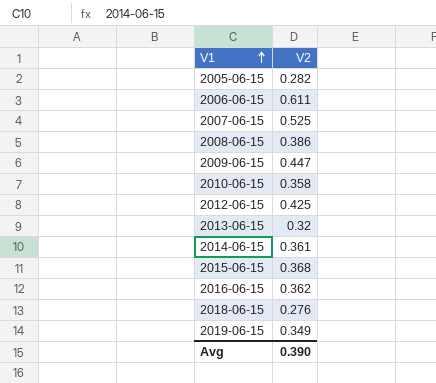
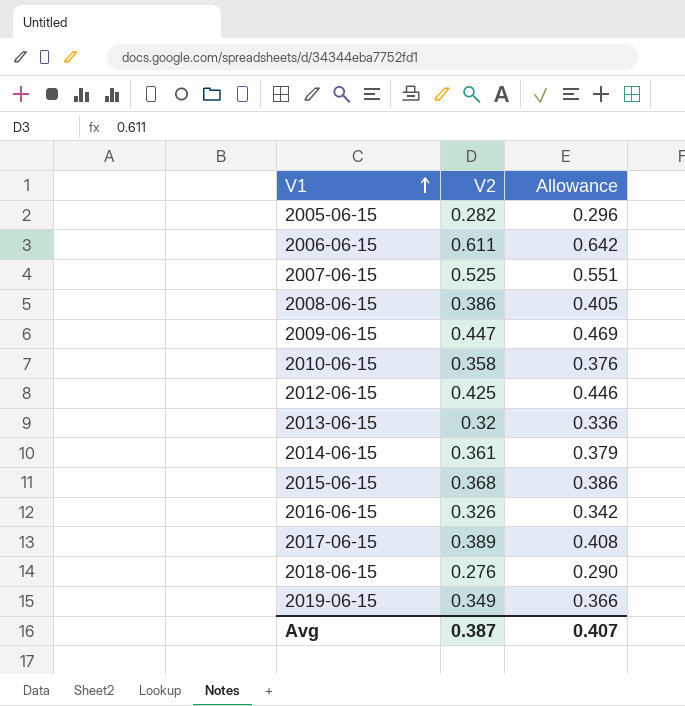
column Allowance | formula: none -> [V2] * 1.05
2016-06-15 | V2: 0.362 -> 0.326
row 2017-06-15: none -> 0.389 | 0.408
Avg | V2: 0.390 -> 0.387

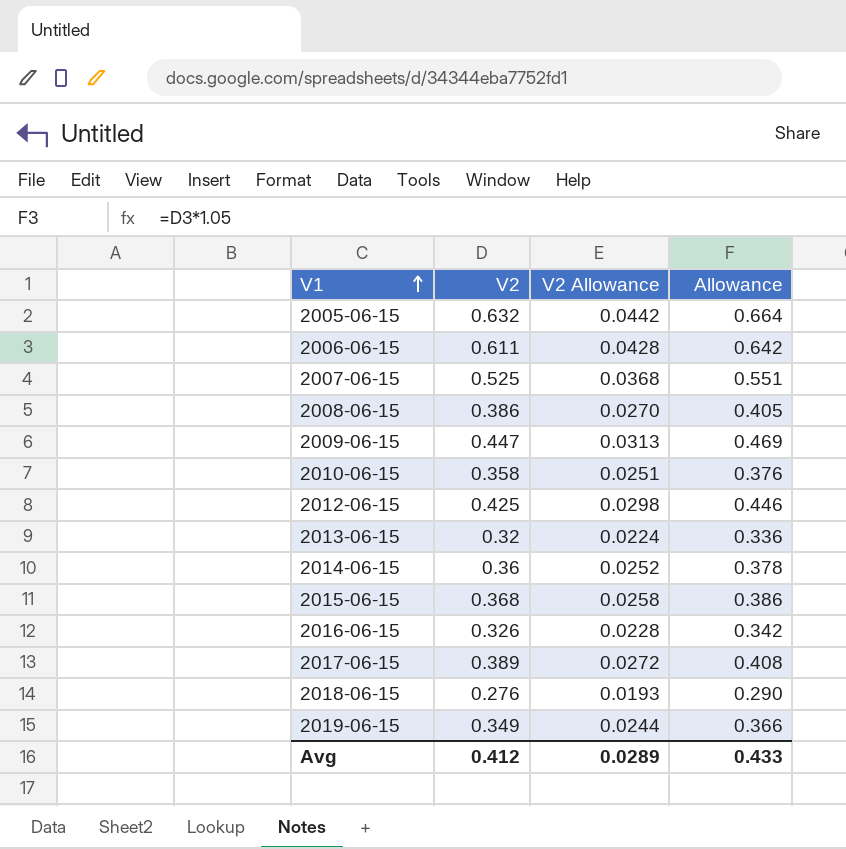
column V2 Allowance | formula: none -> [V2] * 0.07
2005-06-15 | V2: 0.282 -> 0.632
2005-06-15 | Allowance: 0.296 -> 0.664
2014-06-15 | V2: 0.361 -> 0.36
2014-06-15 | Allowance: 0.379 -> 0.378
Avg | V2: 0.387 -> 0.412
Avg | Allowance: 0.407 -> 0.433

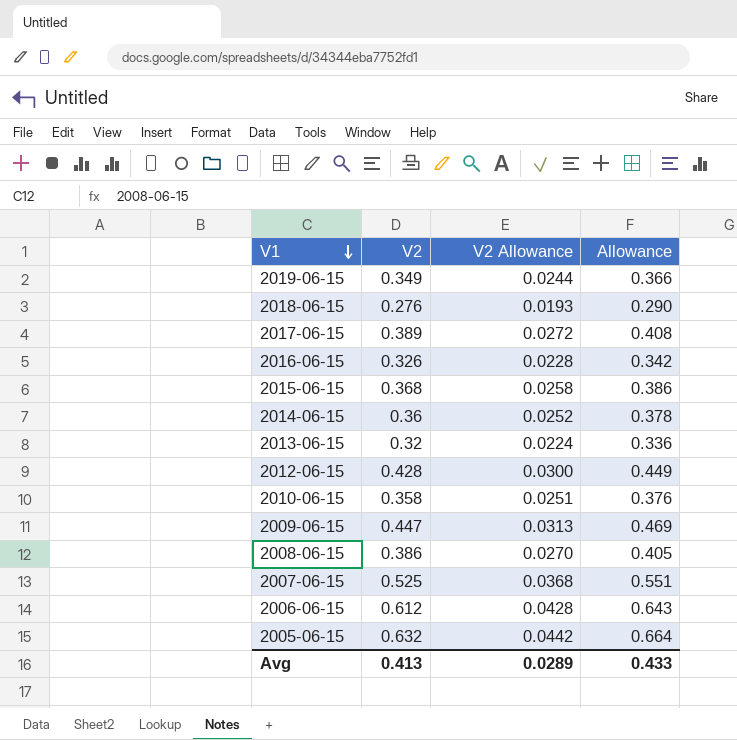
row order: V1 ascending -> V1 descending
2012-06-15 | V2: 0.425 -> 0.428
2012-06-15 | V2 Allowance: 0.0298 -> 0.0300
2012-06-15 | Allowance: 0.446 -> 0.449
2006-06-15 | V2: 0.611 -> 0.612
2006-06-15 | Allowance: 0.642 -> 0.643
Avg | V2: 0.412 -> 0.413

